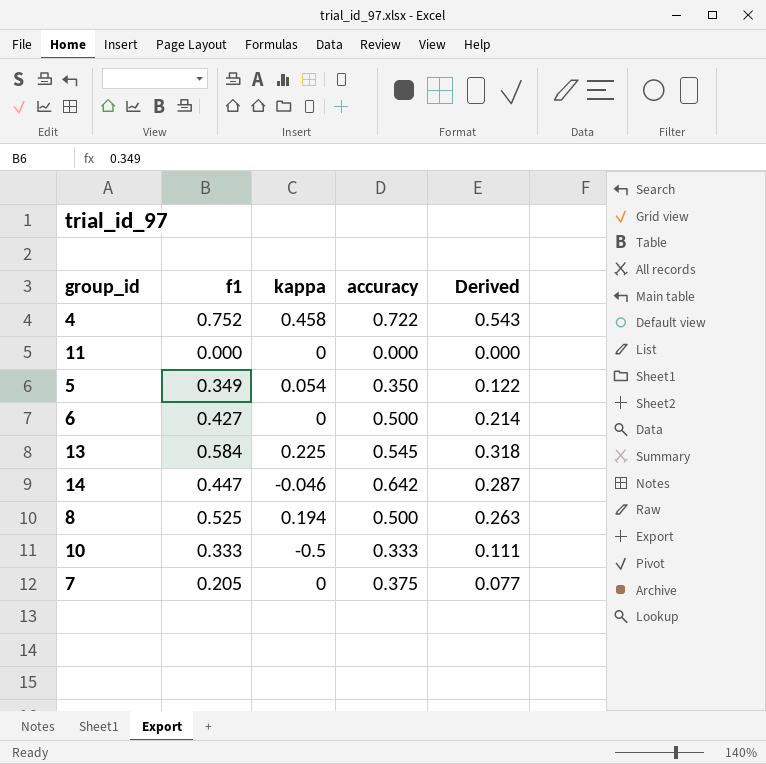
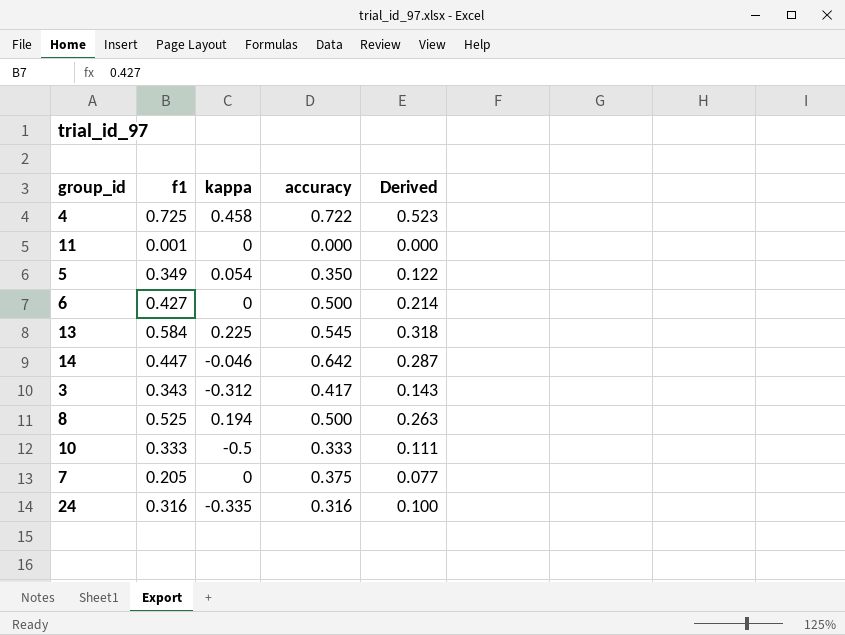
4 | f1: 0.752 -> 0.725
4 | Derived: 0.543 -> 0.523
11 | f1: 0.000 -> 0.001
row 3: none -> 0.343 | -0.312 | 0.417 | 0.143
row 24: none -> 0.316 | -0.335 | 0.316 | 0.100

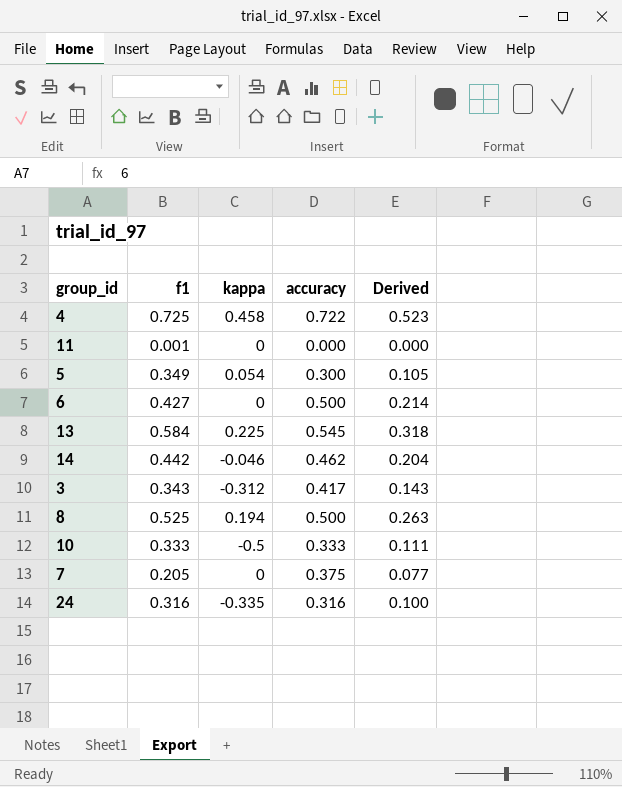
5 | accuracy: 0.350 -> 0.300
5 | Derived: 0.122 -> 0.105
14 | f1: 0.447 -> 0.442
14 | accuracy: 0.642 -> 0.462
14 | Derived: 0.287 -> 0.204

